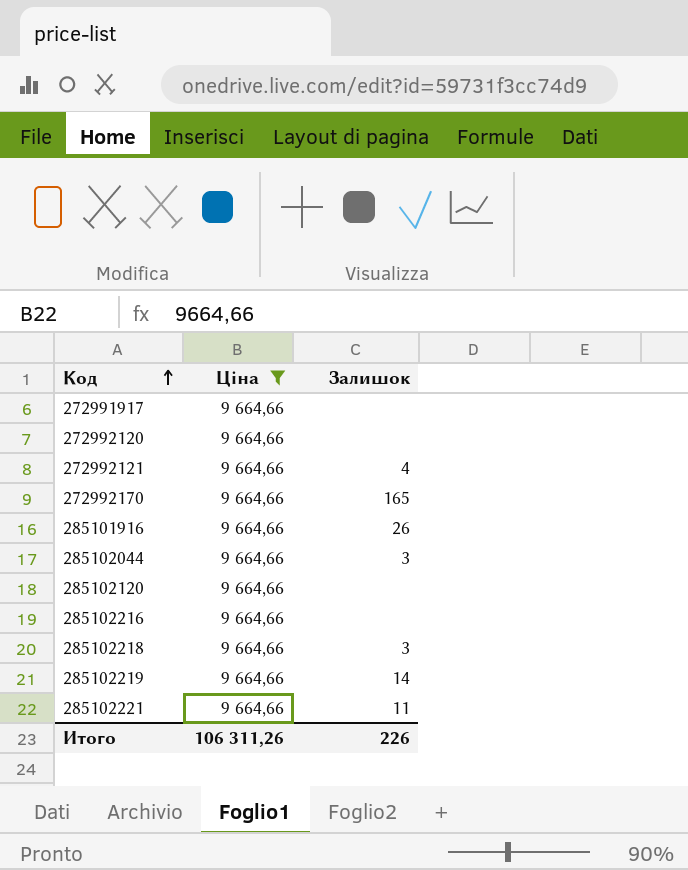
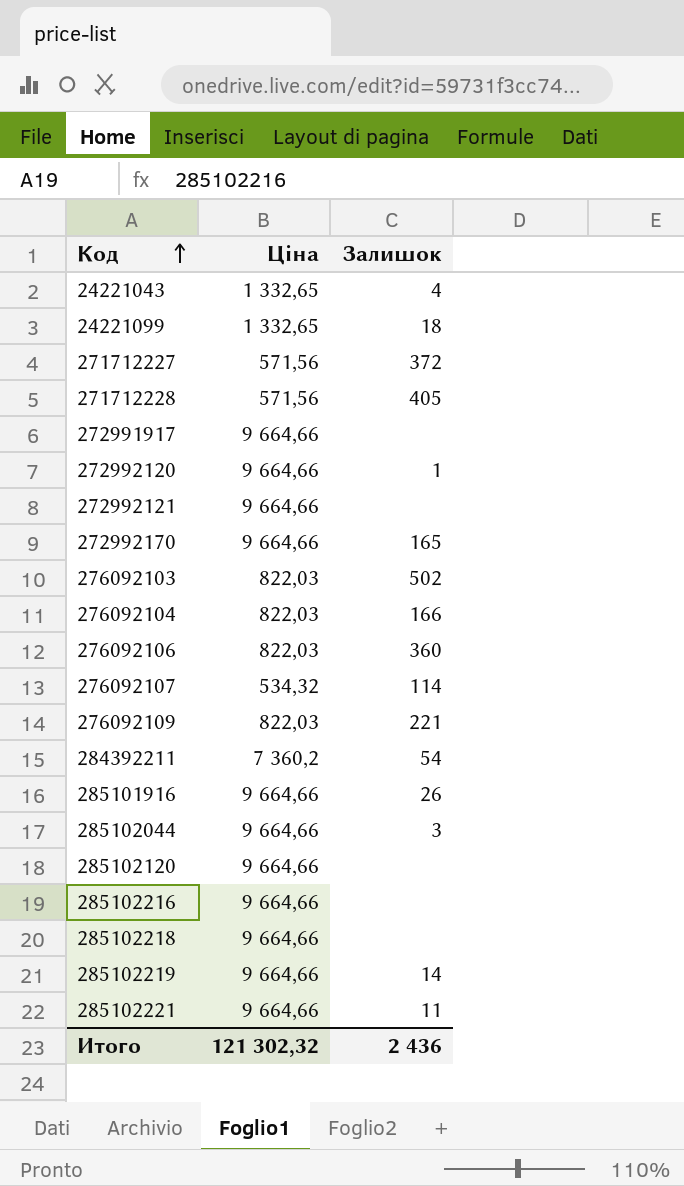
filter: Ціна = 9 664,66 -> none
272992120 | Залишок: none -> 1
272992121 | Залишок: 4 -> none
285102218 | Залишок: 3 -> none
Итого | Ціна: 106 311,26 -> 121 302,32
Итого | Залишок: 226 -> 2 436

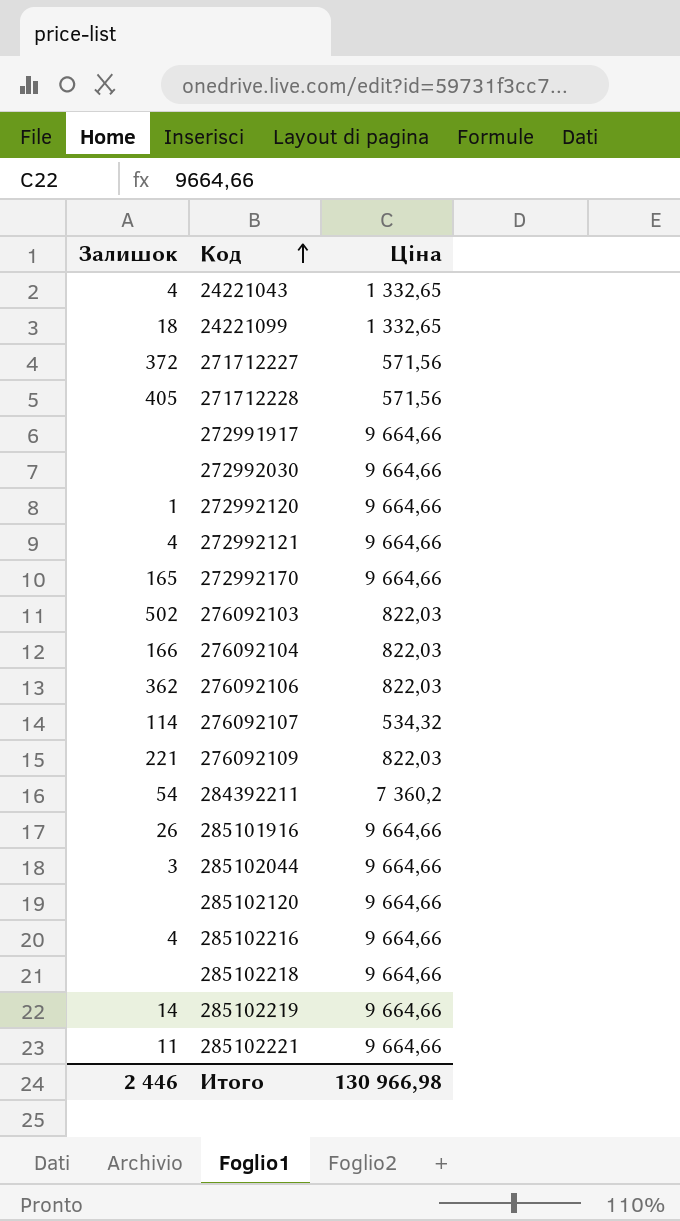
column Залишок | position: 3 -> 1
row 272992030: none -> none | 9 664,66
272992121 | Залишок: none -> 4
276092106 | Залишок: 360 -> 362
285102216 | Залишок: none -> 4
Итого | Залишок: 2 436 -> 2 446
Итого | Ціна: 121 302,32 -> 130 966,98

